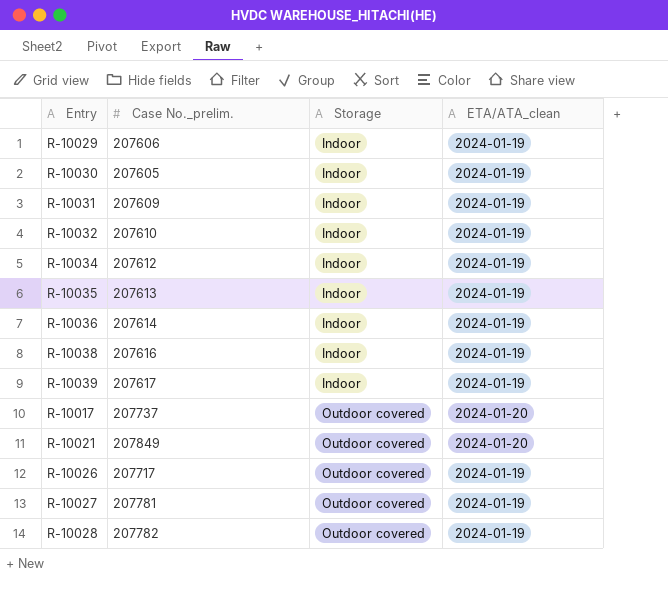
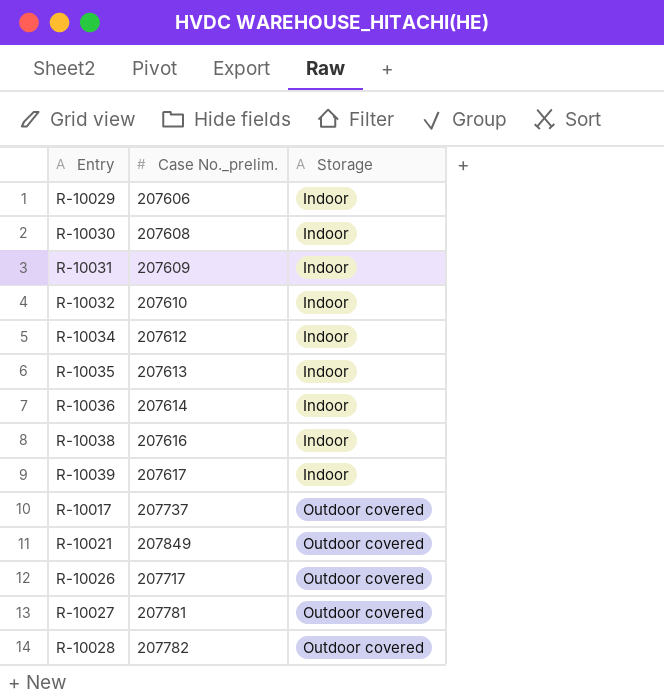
column ETA/ATA_clean | position: 4 -> none
R-10030 | Case No._prelim.: 207605 -> 207608

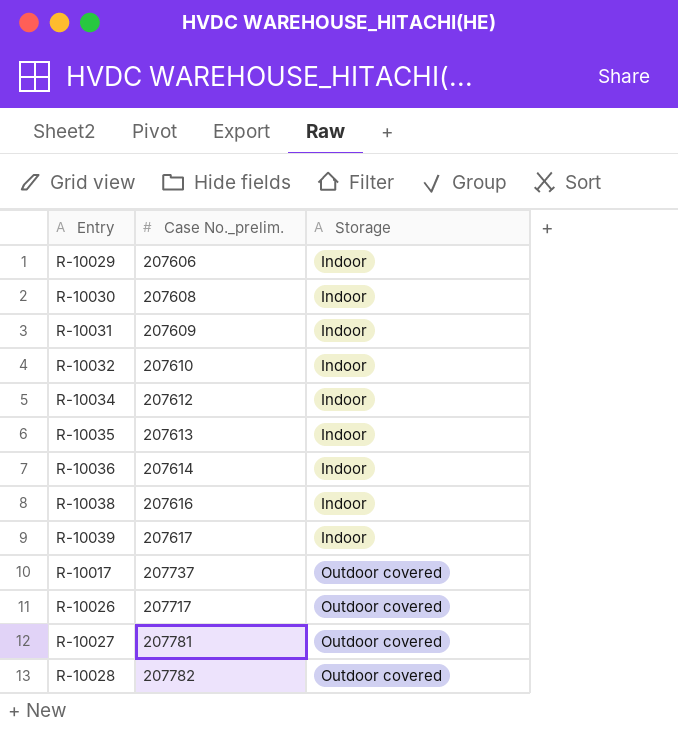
row R-10021: 207849 | Outdoor covered -> none

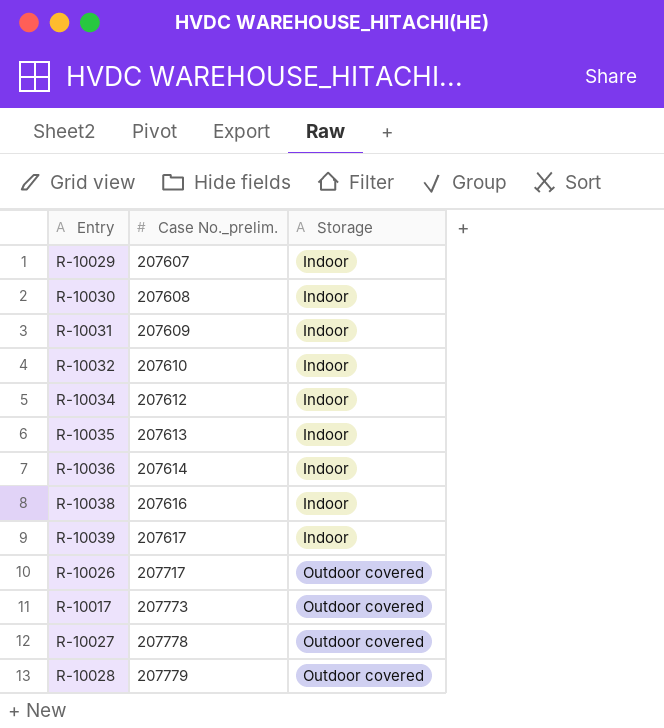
row order: Storage ascending -> Case No._prelim. ascending
R-10029 | Case No._prelim.: 207606 -> 207607
R-10017 | Case No._prelim.: 207737 -> 207773
R-10027 | Case No._prelim.: 207781 -> 207778
R-10028 | Case No._prelim.: 207782 -> 207779

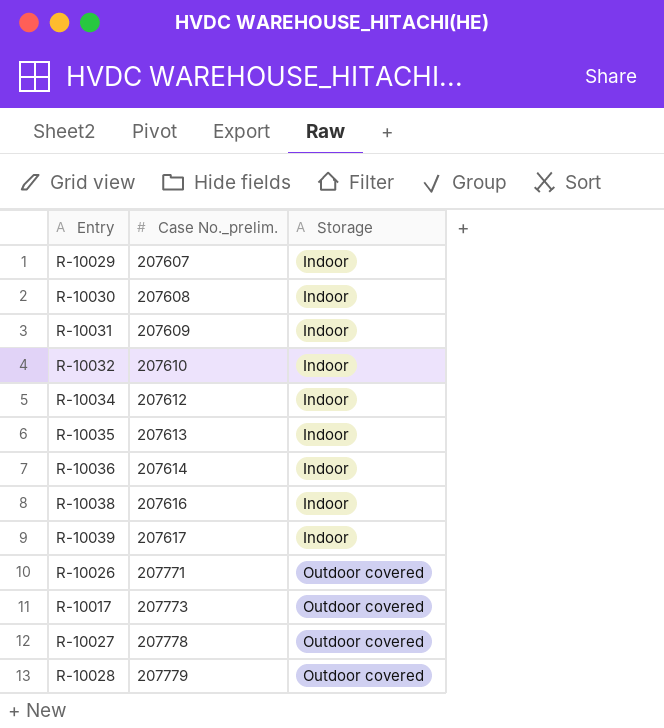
R-10026 | Case No._prelim.: 207717 -> 207771

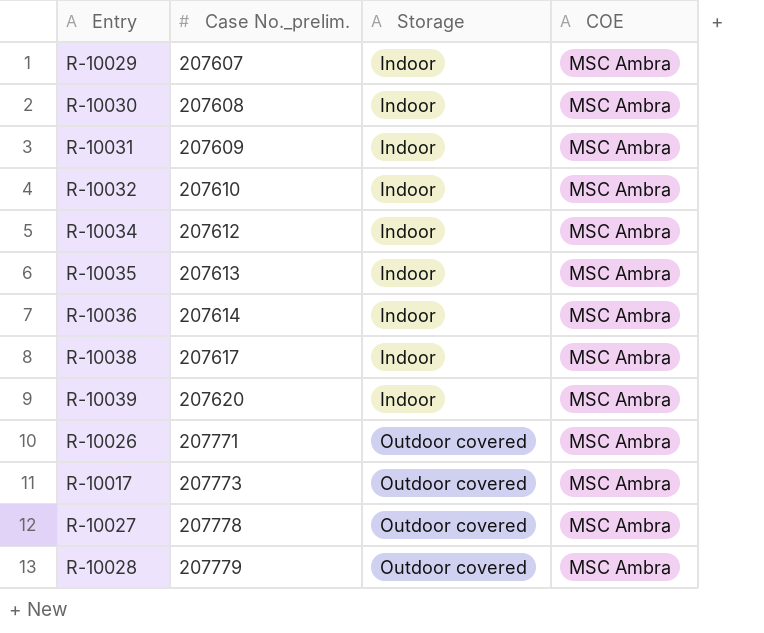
column COE | position: none -> 4
R-10038 | Case No._prelim.: 207616 -> 207617
R-10039 | Case No._prelim.: 207617 -> 207620

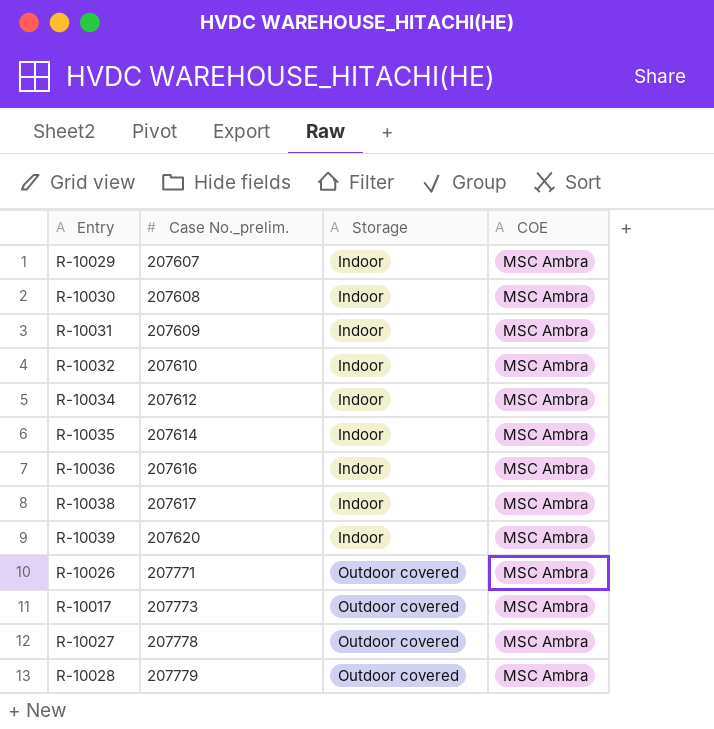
R-10035 | Case No._prelim.: 207613 -> 207614
R-10036 | Case No._prelim.: 207614 -> 207616

